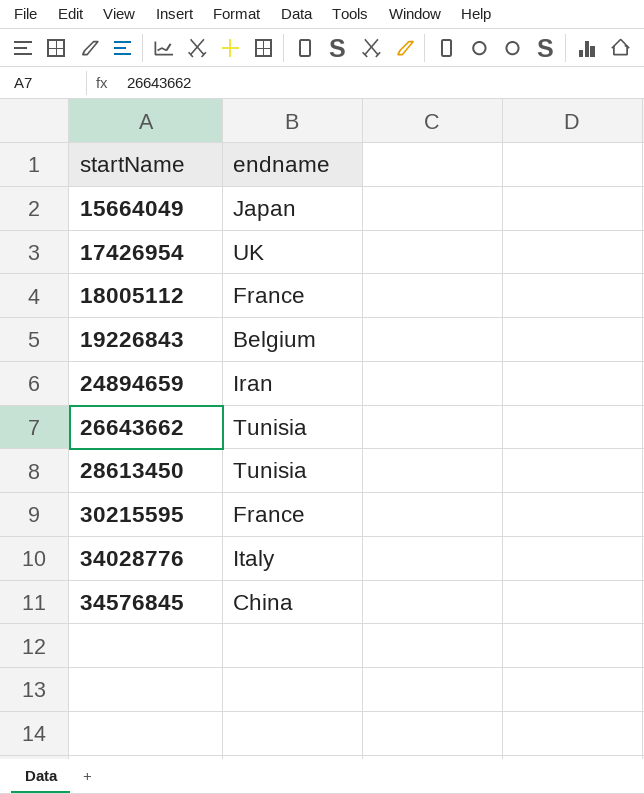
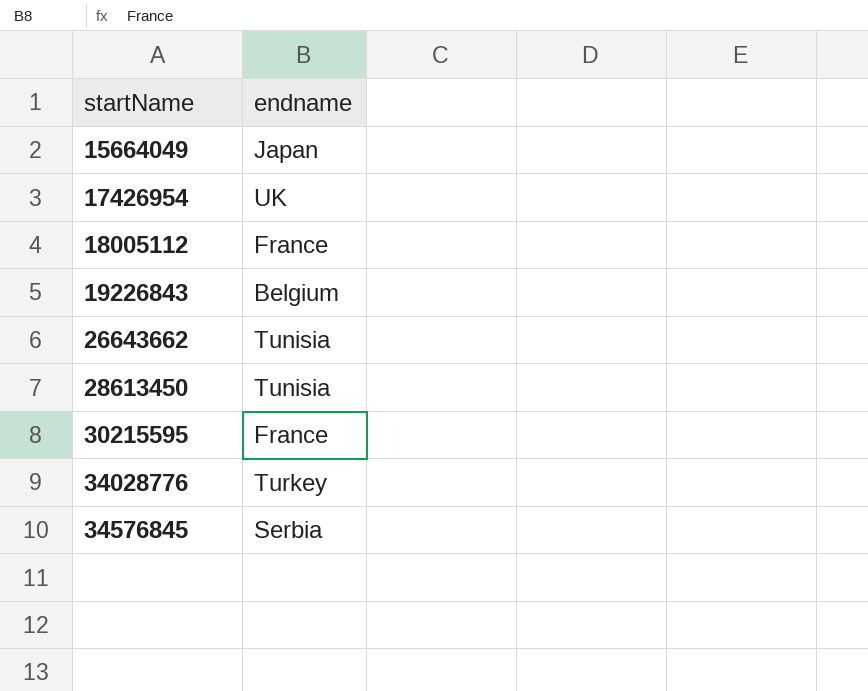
row 24894659: Iran -> none
34028776 | endname: Italy -> Turkey
34576845 | endname: China -> Serbia

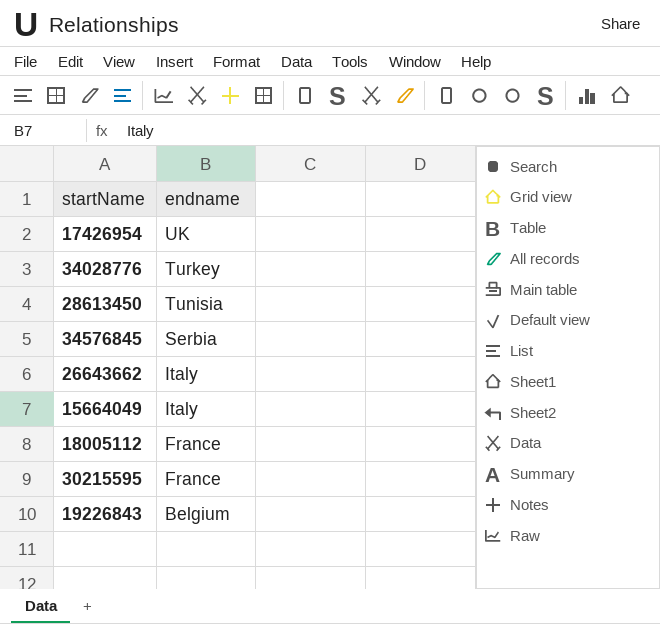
row order: startName ascending -> endname descending
26643662 | endname: Tunisia -> Italy
15664049 | endname: Japan -> Italy

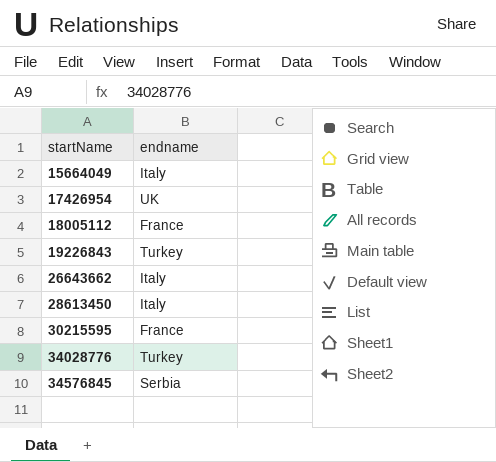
row order: endname descending -> startName ascending
19226843 | endname: Belgium -> Turkey
28613450 | endname: Tunisia -> Italy

